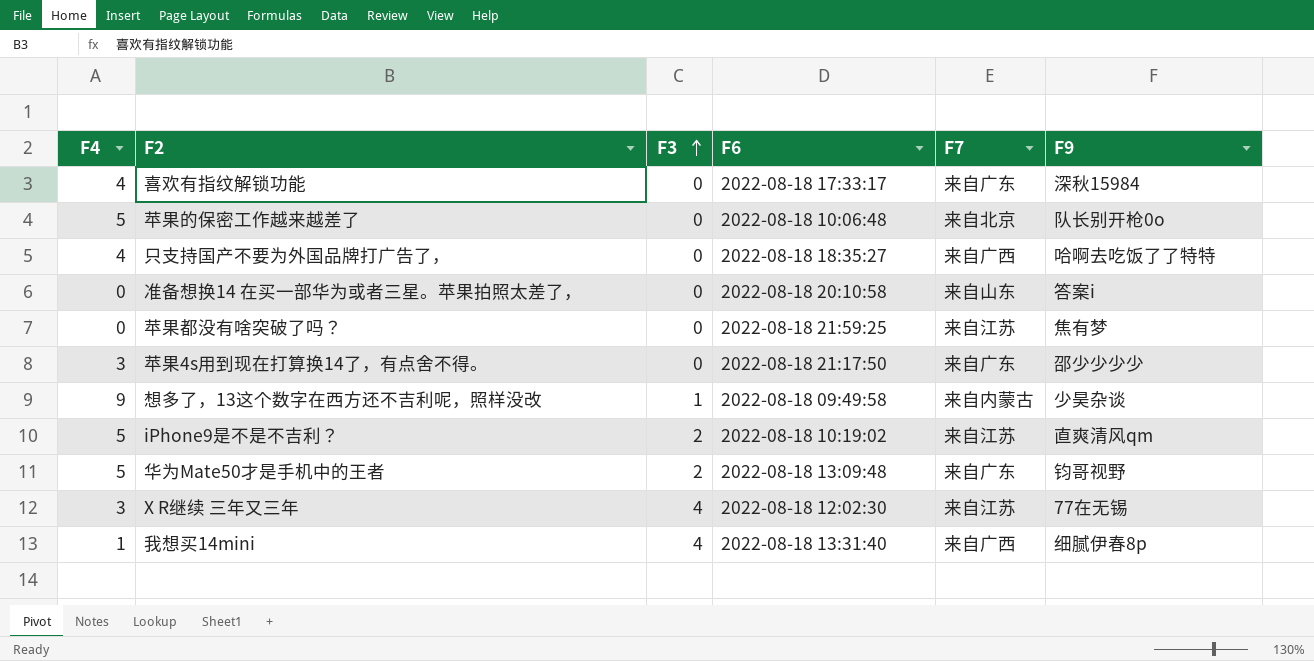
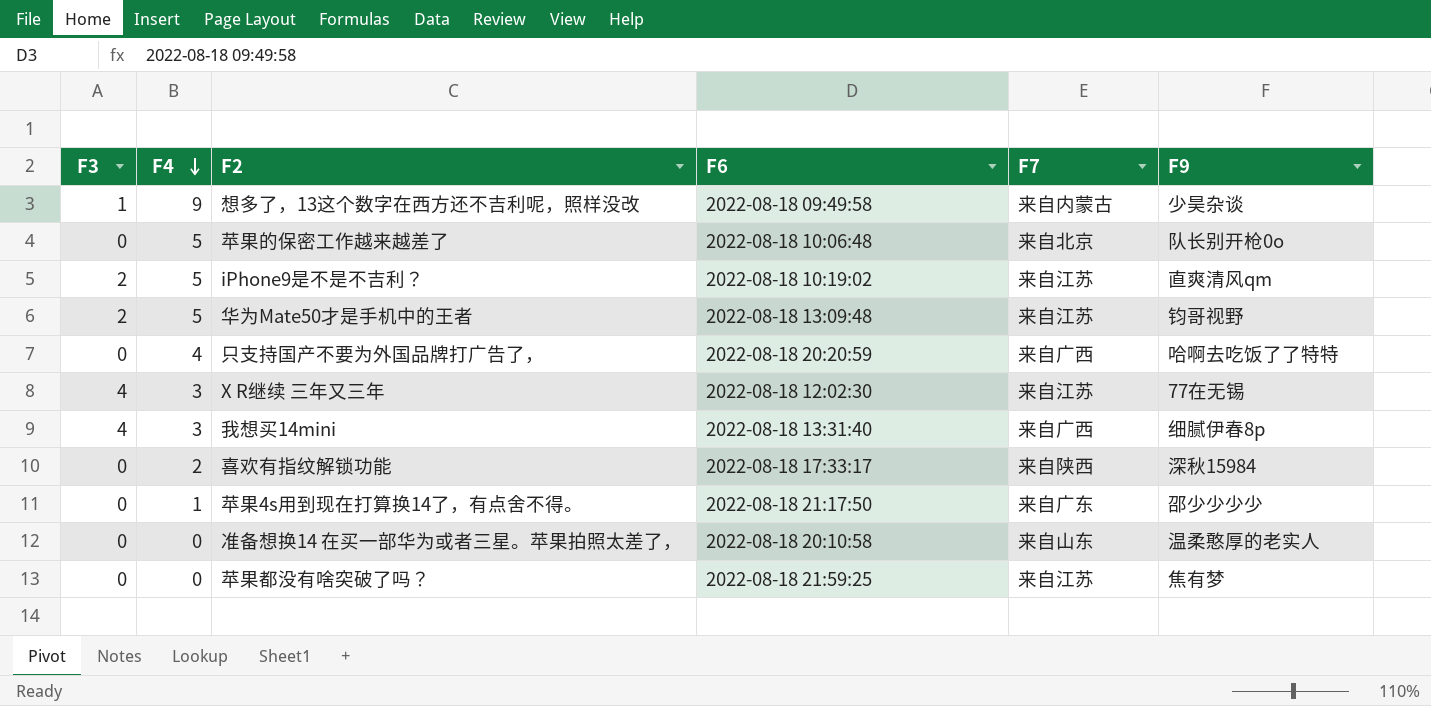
row order: F3 ascending -> F4 descending
column F3 | position: 3 -> 1
华为Mate50才是手机中的王者 | F7: 来自广东 -> 来自江苏
只支持国产不要为外国品牌打广告了， | F6: 2022-08-18 18:35:27 -> 2022-08-18 20:20:59
我想买14mini | F4: 1 -> 3
喜欢有指纹解锁功能 | F4: 4 -> 2
喜欢有指纹解锁功能 | F7: 来自广东 -> 来自陕西
苹果4s用到现在打算换14了，有点舍不得。 | F4: 3 -> 1
准备想换14 在买一部华为或者三星。苹果拍照太差了， | F9: 答案i -> 温柔憨厚的老实人

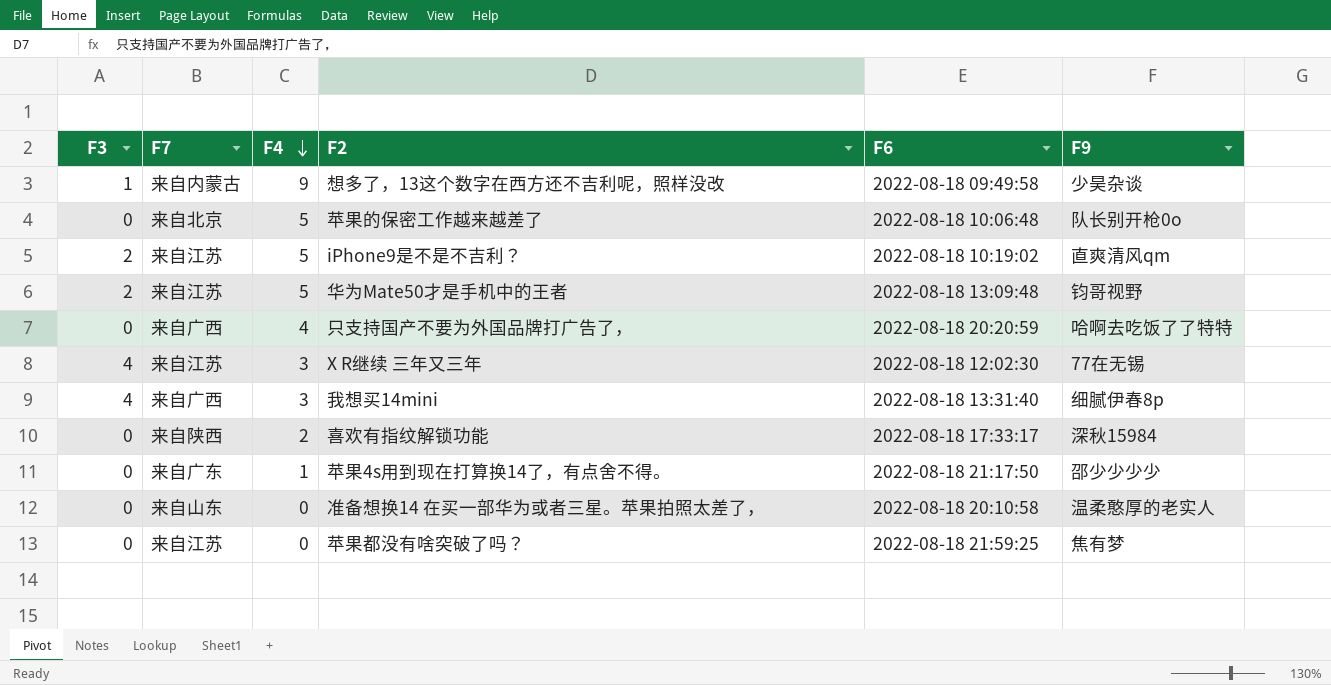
column F7 | position: 5 -> 2

